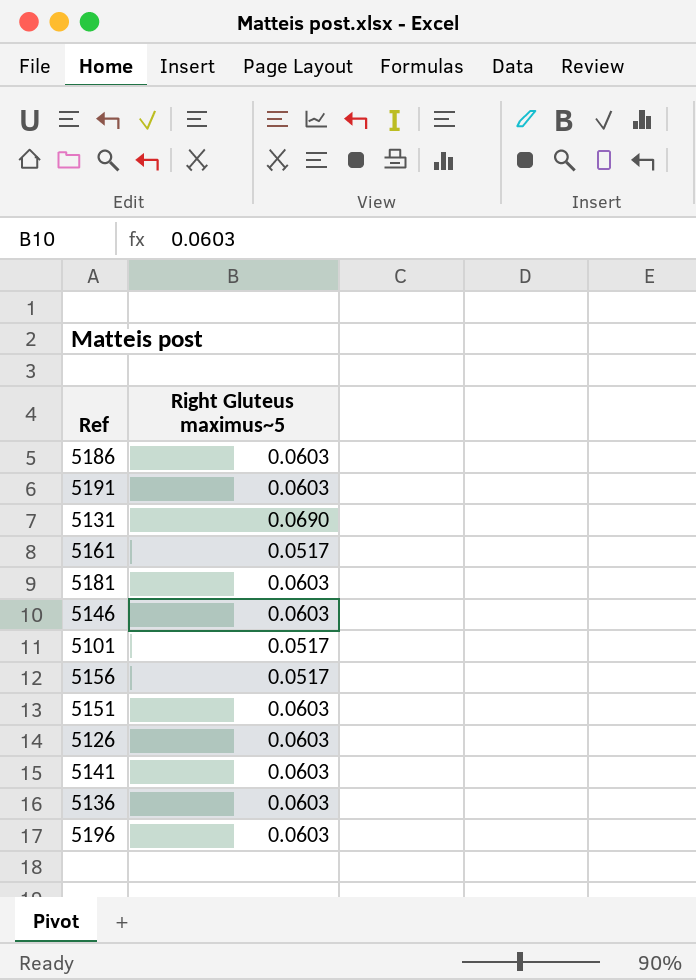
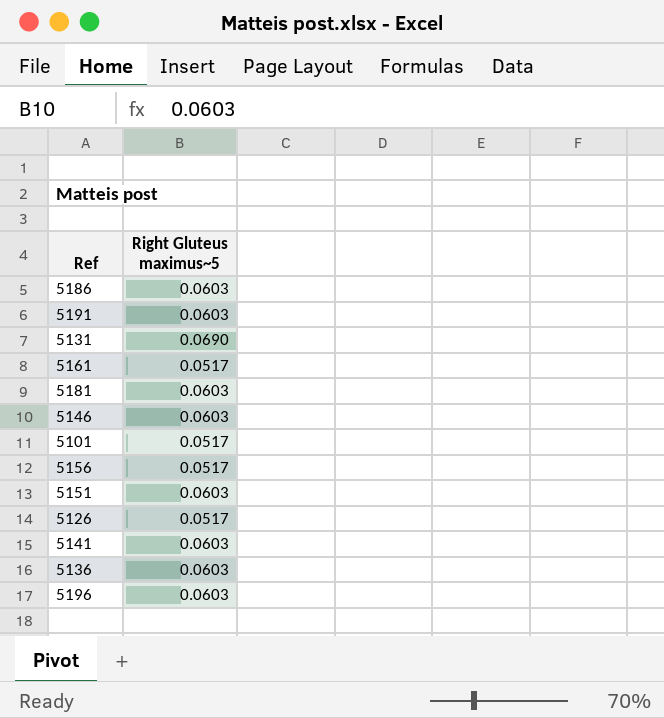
5126 | Right Gluteus maximus~5: 0.0603 -> 0.0517

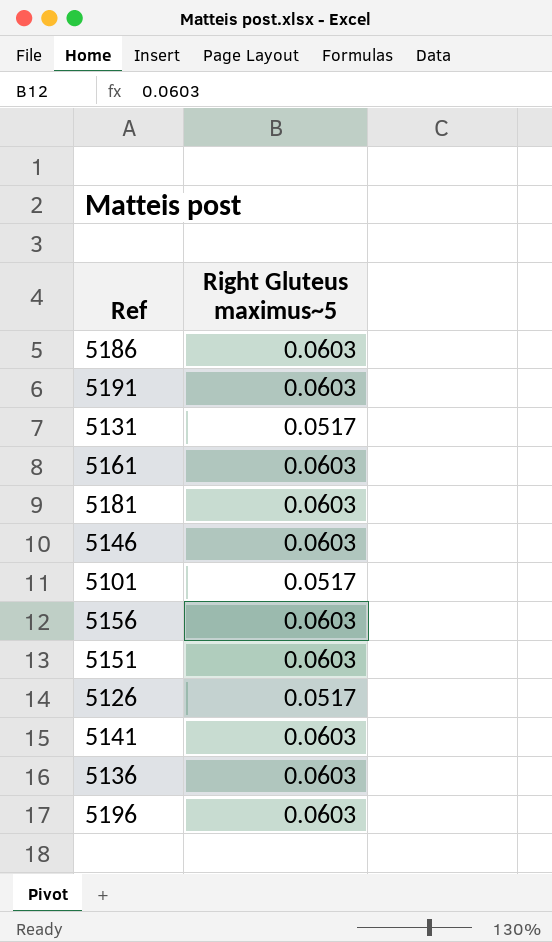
5131 | Right Gluteus maximus~5: 0.0690 -> 0.0517
5161 | Right Gluteus maximus~5: 0.0517 -> 0.0603
5156 | Right Gluteus maximus~5: 0.0517 -> 0.0603

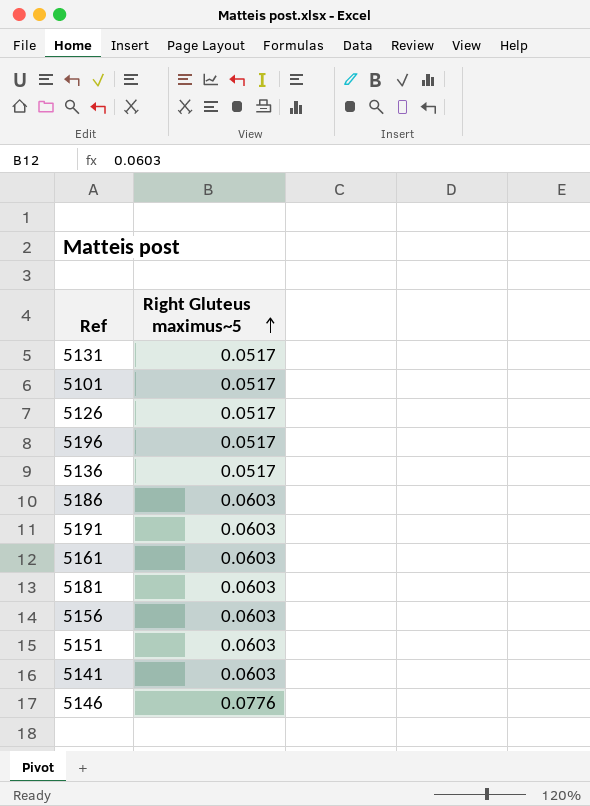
row order: none -> Right Gluteus maximus~5 ascending
5196 | Right Gluteus maximus~5: 0.0603 -> 0.0517
5136 | Right Gluteus maximus~5: 0.0603 -> 0.0517
5146 | Right Gluteus maximus~5: 0.0603 -> 0.0776

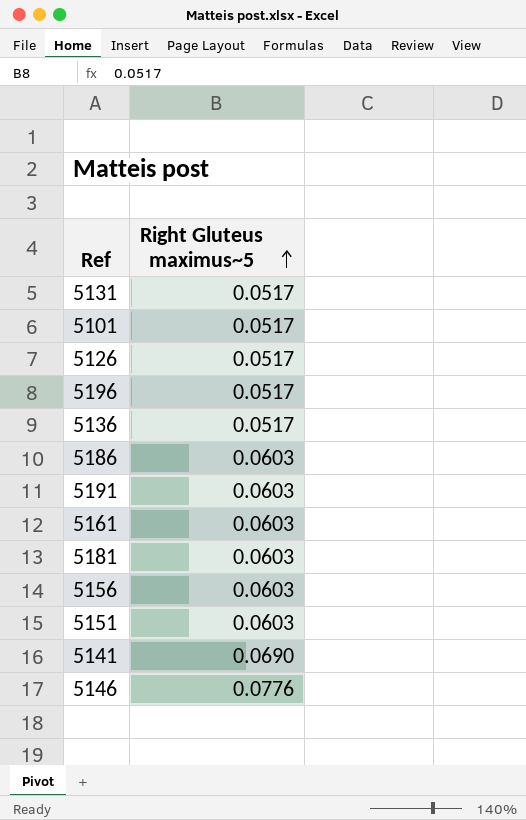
5141 | Right Gluteus maximus~5: 0.0603 -> 0.0690

